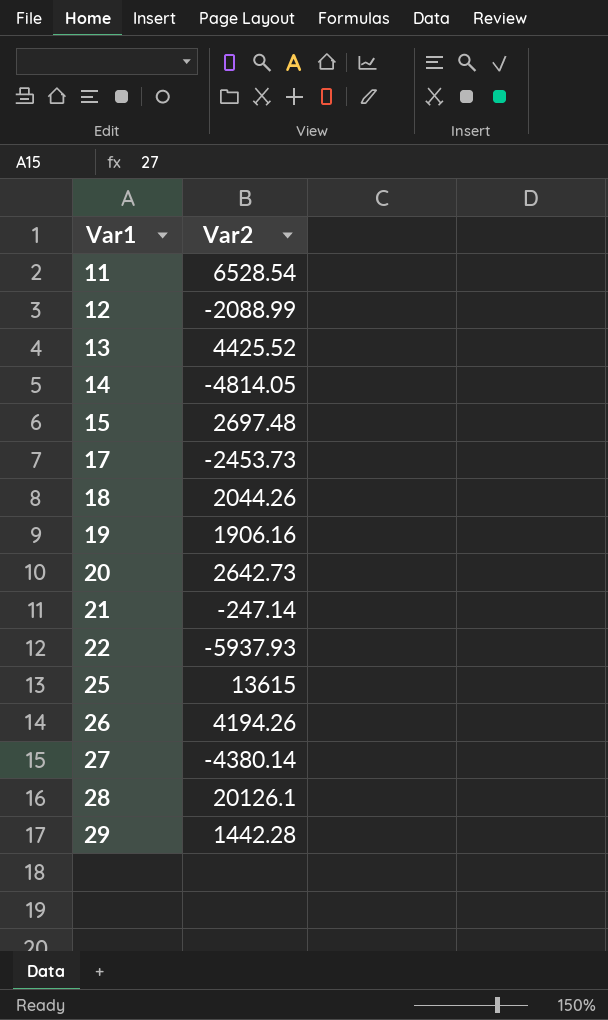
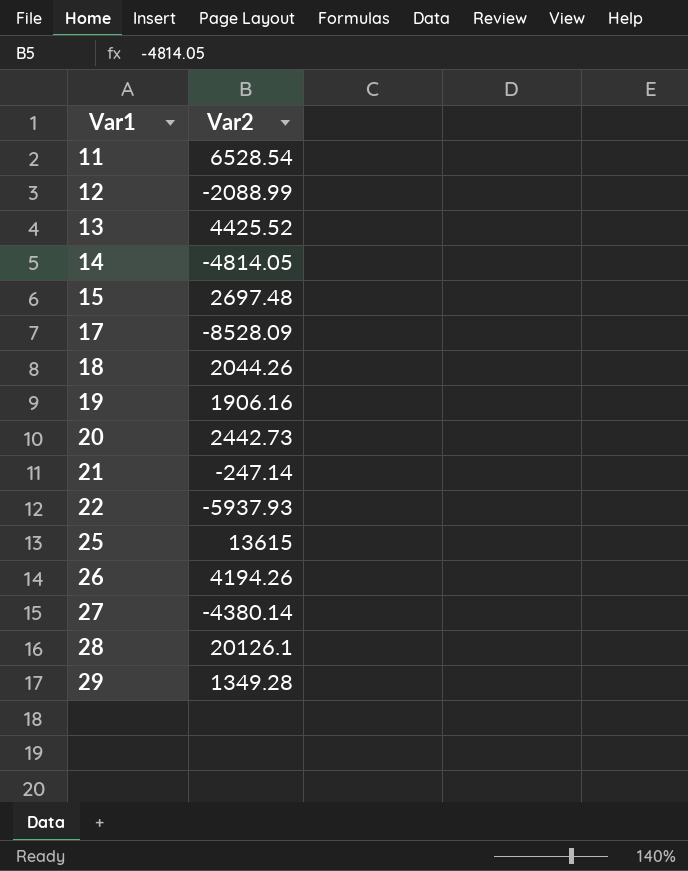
17 | Var2: -2453.73 -> -8528.09
20 | Var2: 2642.73 -> 2442.73
29 | Var2: 1442.28 -> 1349.28

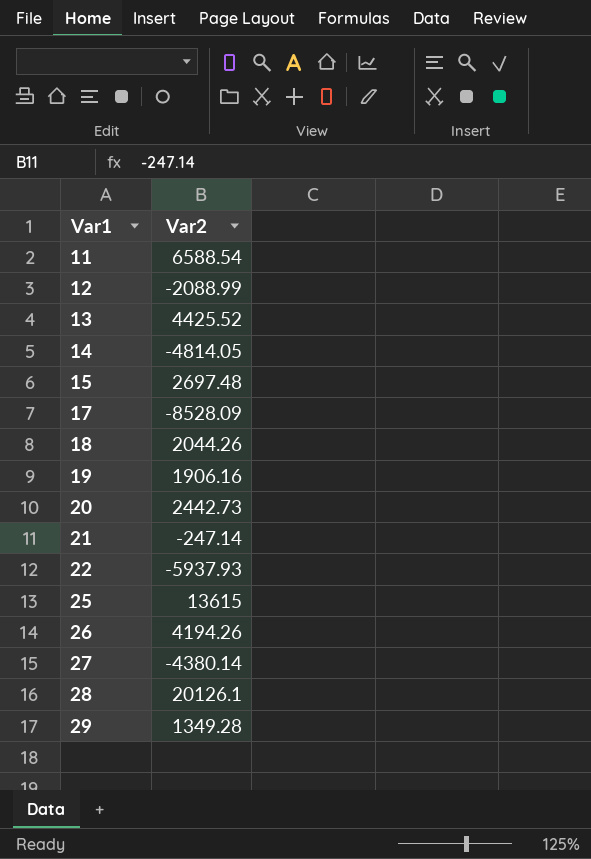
11 | Var2: 6528.54 -> 6588.54

